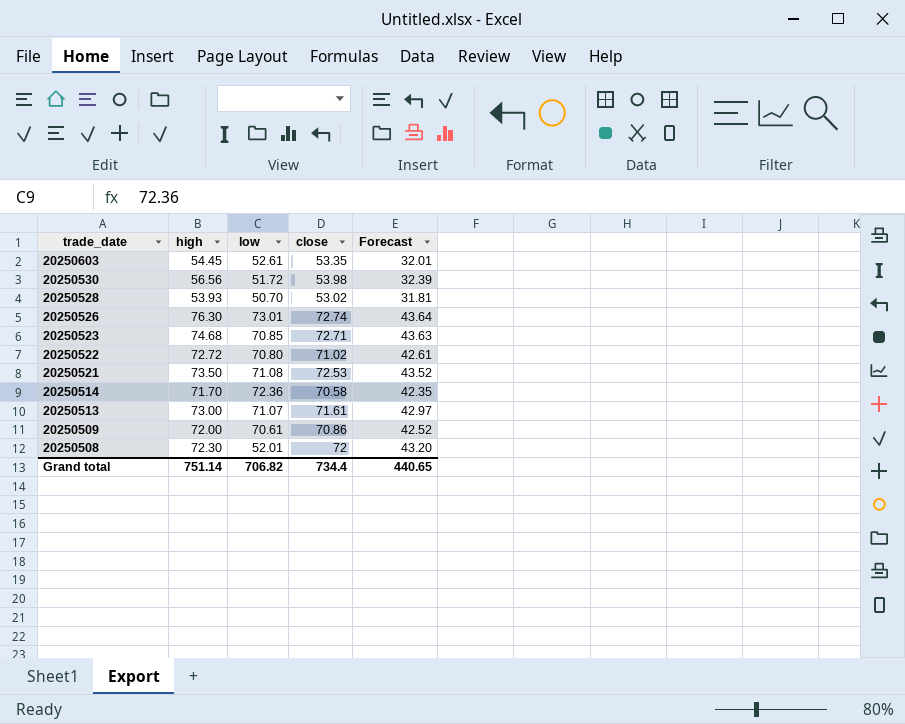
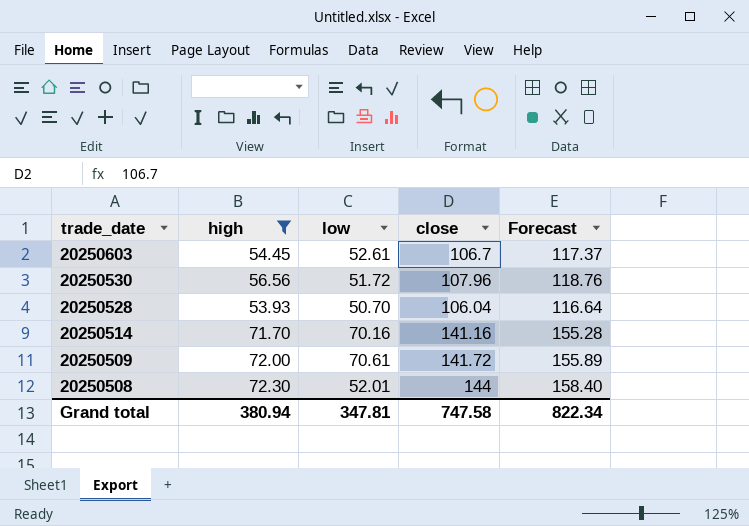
filter: none -> high <= 72.30
column Forecast | formula: [close] * 0.6 -> [close] * 1.1
20250603 | close: 53.35 -> 106.7
20250530 | close: 53.98 -> 107.96
20250528 | close: 53.02 -> 106.04
20250514 | low: 72.36 -> 70.16
20250514 | close: 70.58 -> 141.16
20250509 | close: 70.86 -> 141.72
20250508 | close: 72 -> 144
Grand total | high: 751.14 -> 380.94
Grand total | low: 706.82 -> 347.81
Grand total | close: 734.4 -> 747.58
Grand total | Forecast: 440.65 -> 822.34

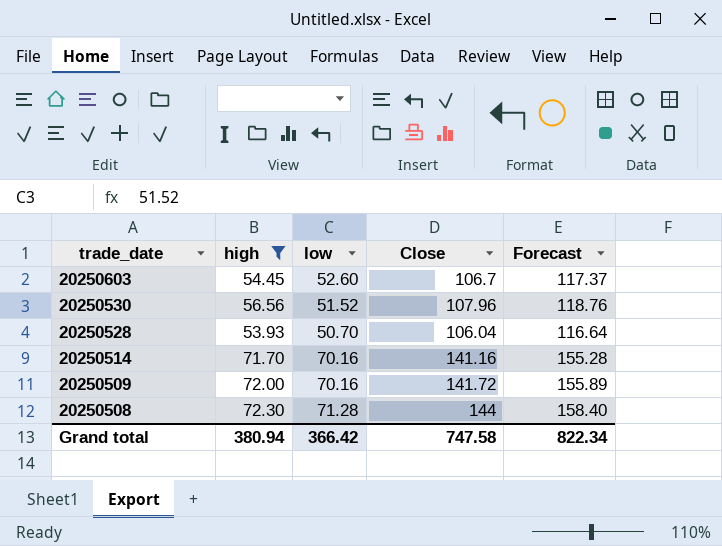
column name: close -> Close
20250603 | low: 52.61 -> 52.60
20250530 | low: 51.72 -> 51.52
20250509 | low: 70.61 -> 70.16
20250508 | low: 52.01 -> 71.28
Grand total | low: 347.81 -> 366.42

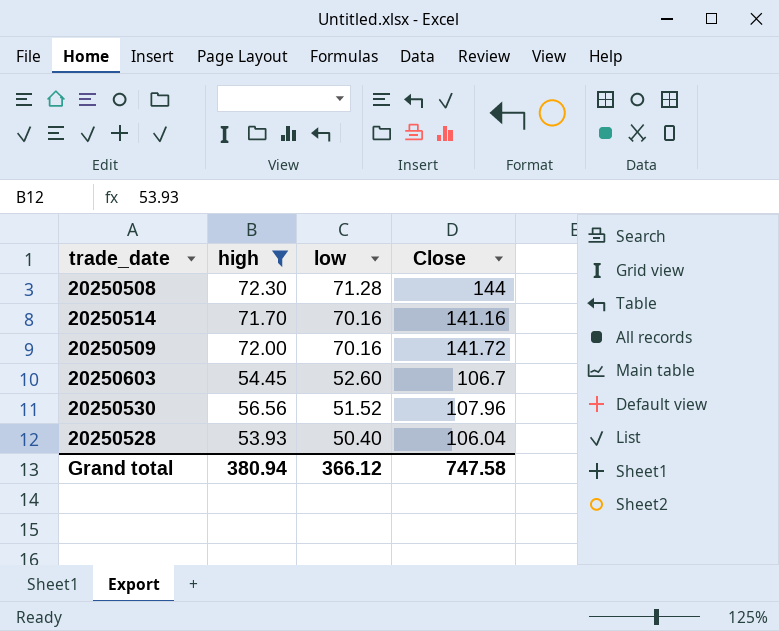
row order: trade_date descending -> low descending
column Forecast | formula: [Close] * 1.1 -> none
20250528 | low: 50.70 -> 50.40
Grand total | low: 366.42 -> 366.12

